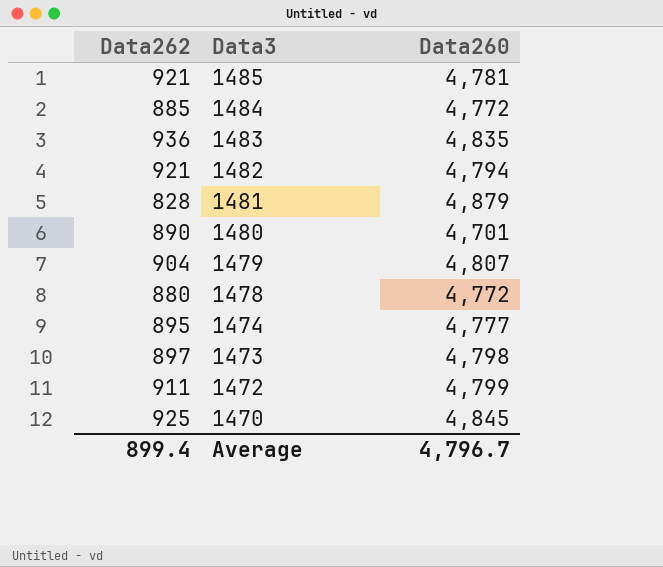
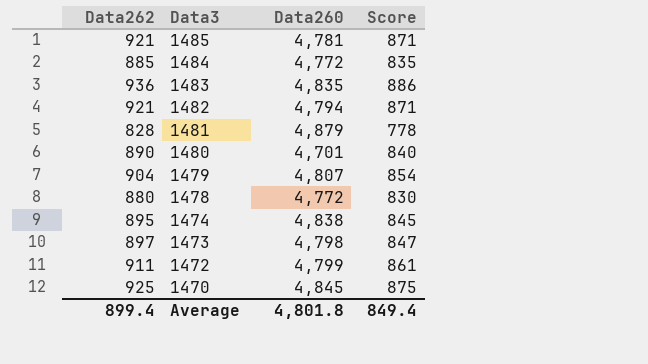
column Score | formula: none -> [Data262] - 50
1474 | Data260: 4,777 -> 4,838
Average | Data260: 4,796.7 -> 4,801.8

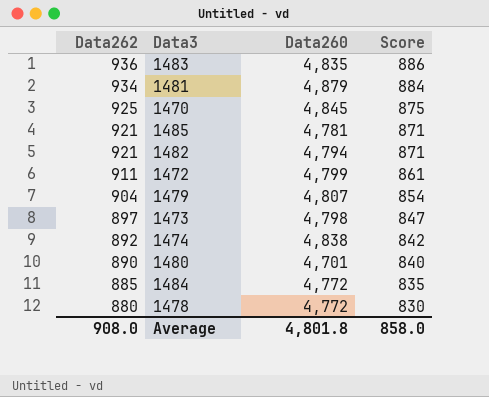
row order: Data3 descending -> Data262 descending
1481 | Data262: 828 -> 934
1481 | Score: 778 -> 884
1474 | Data262: 895 -> 892
1474 | Score: 845 -> 842
Average | Data262: 899.4 -> 908.0
Average | Score: 849.4 -> 858.0

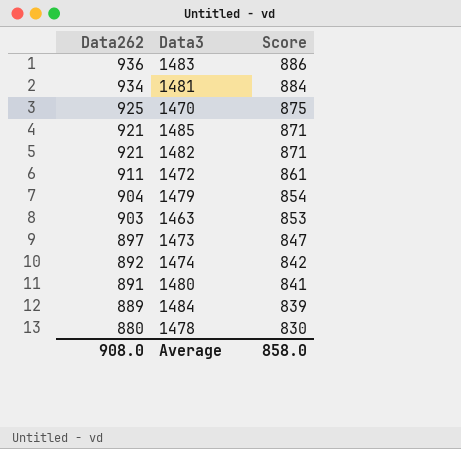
column Data260 | position: 3 -> none
row 1463: none -> 903 | 853
1480 | Data262: 890 -> 891
1480 | Score: 840 -> 841
1484 | Data262: 885 -> 889
1484 | Score: 835 -> 839

